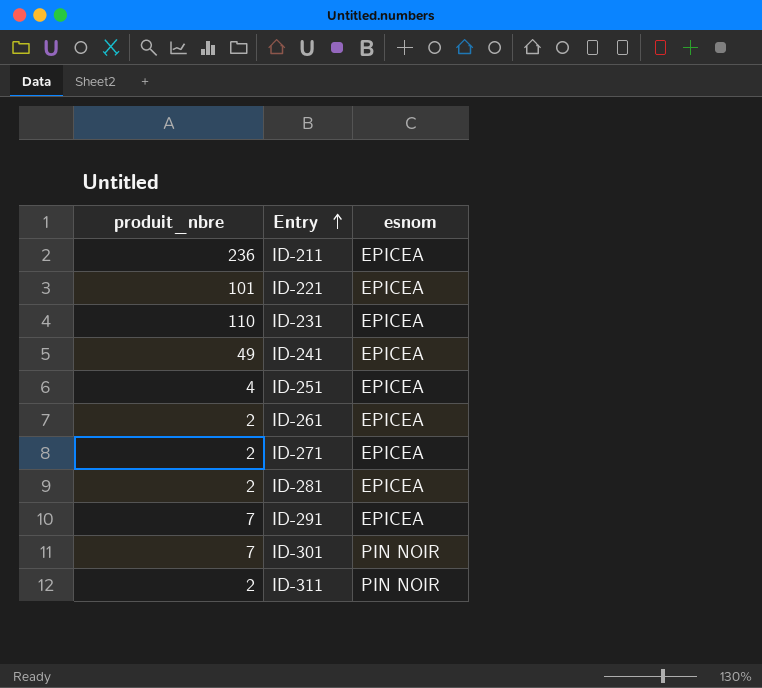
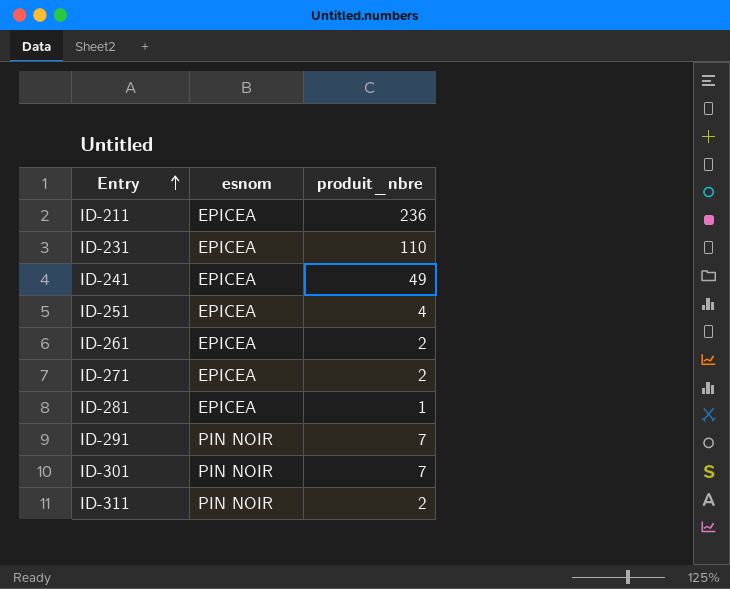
column produit_nbre | position: 1 -> 3
row ID-221: 101 | EPICEA -> none
ID-281 | produit_nbre: 2 -> 1
ID-291 | esnom: EPICEA -> PIN NOIR

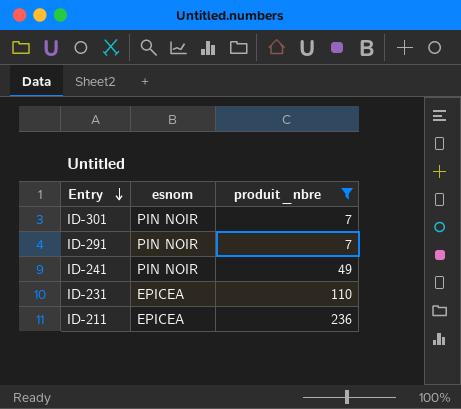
filter: none -> produit_nbre >= 7
row order: Entry ascending -> Entry descending
ID-241 | esnom: EPICEA -> PIN NOIR

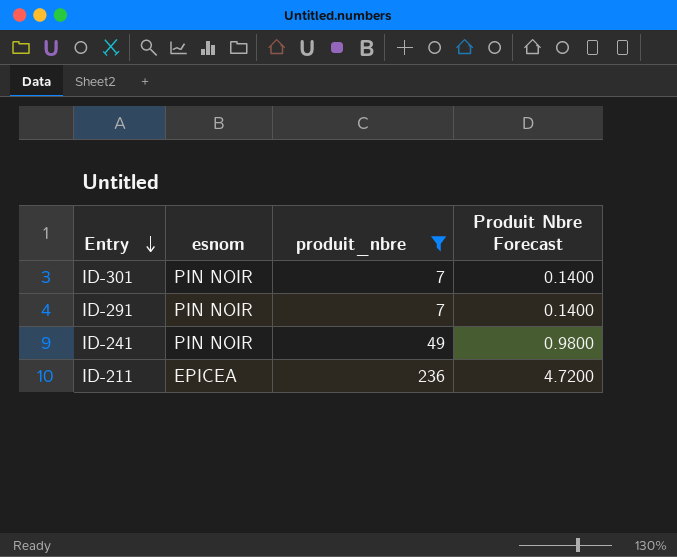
column Produit Nbre Forecast | formula: none -> [produit_nbre] * 0.02
row ID-231: EPICEA | 110 -> none

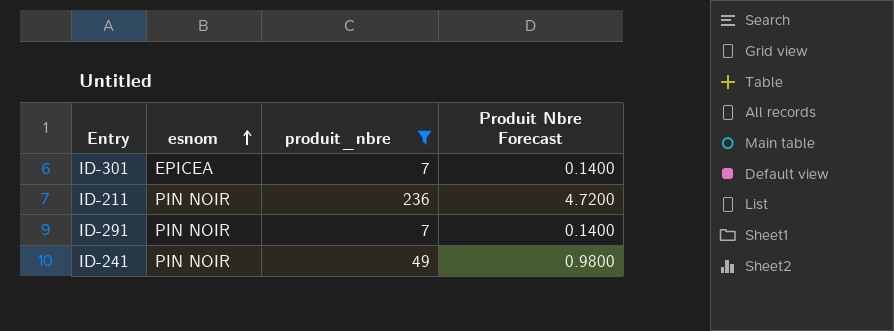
row order: Entry descending -> esnom ascending
ID-301 | esnom: PIN NOIR -> EPICEA
ID-211 | esnom: EPICEA -> PIN NOIR

